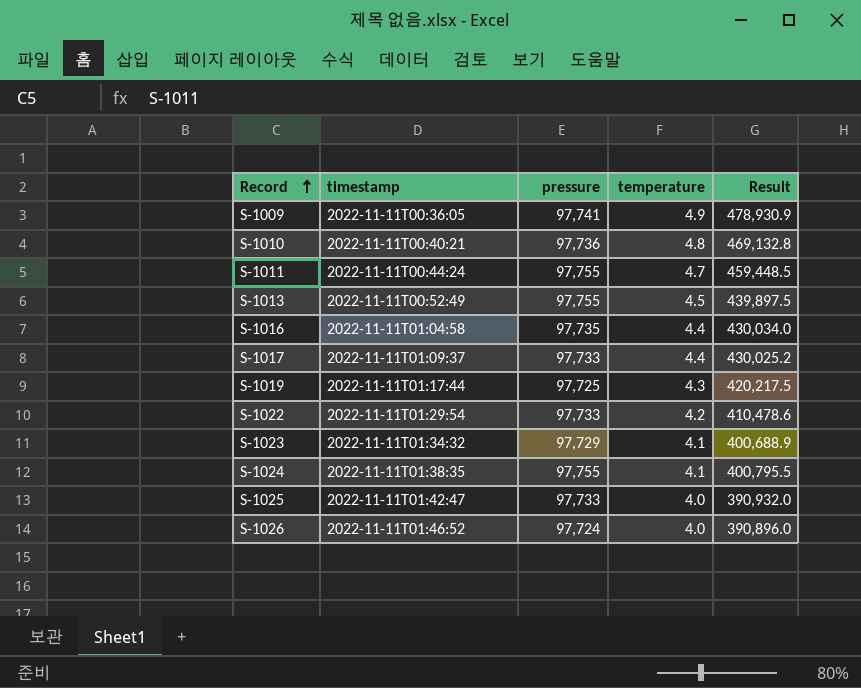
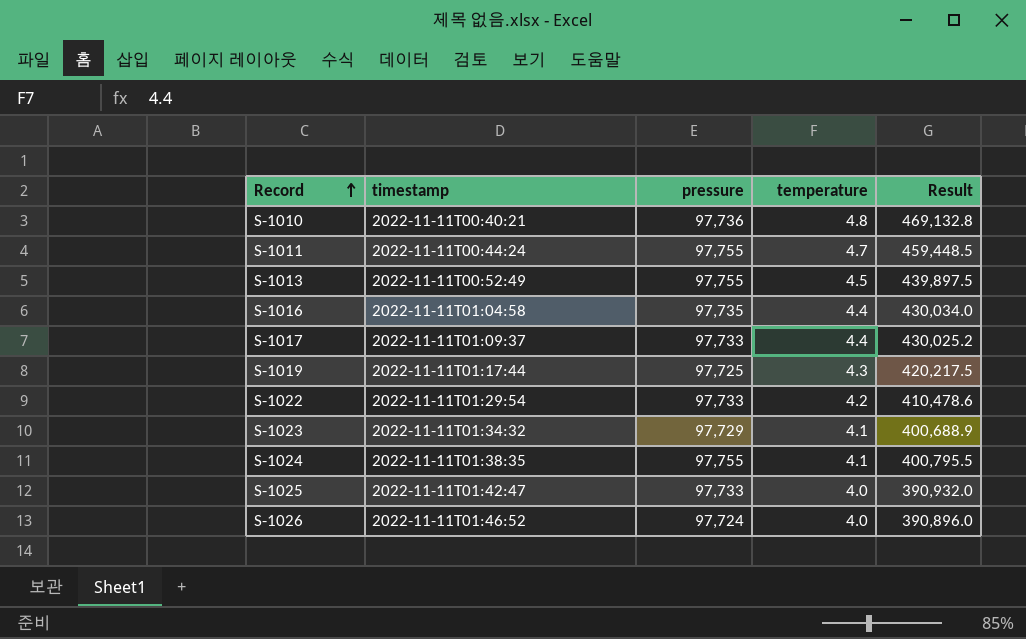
row S-1009: 2022-11-11T00:36:05 | 97,741 | 4.9 | 478,930.9 -> none

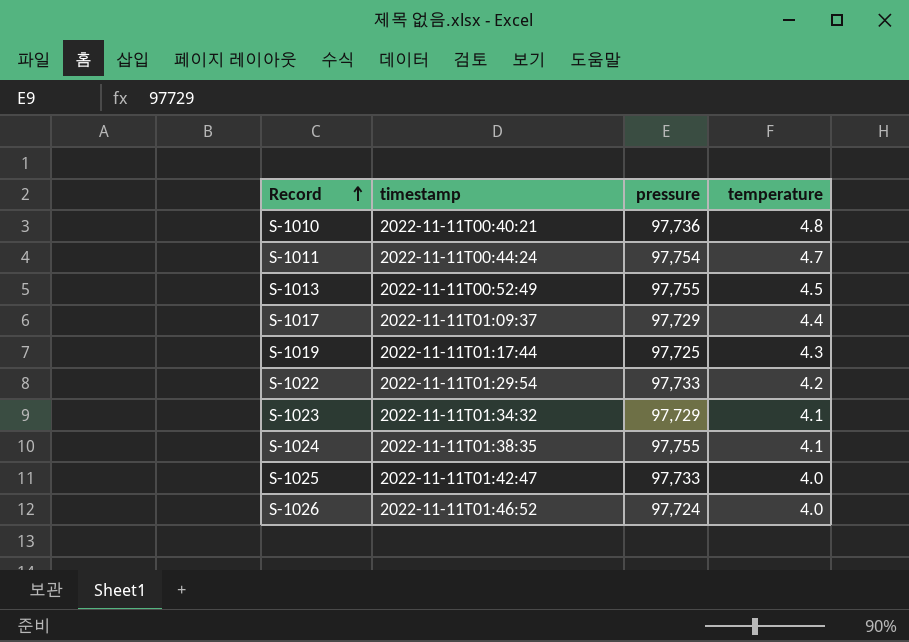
column Result | formula: [pressure] * [temperature] -> none
row S-1016: 2022-11-11T01:04:58 | 97,735 | 4.4 | 430,034.0 -> none
S-1011 | pressure: 97,755 -> 97,754
S-1017 | pressure: 97,733 -> 97,729

